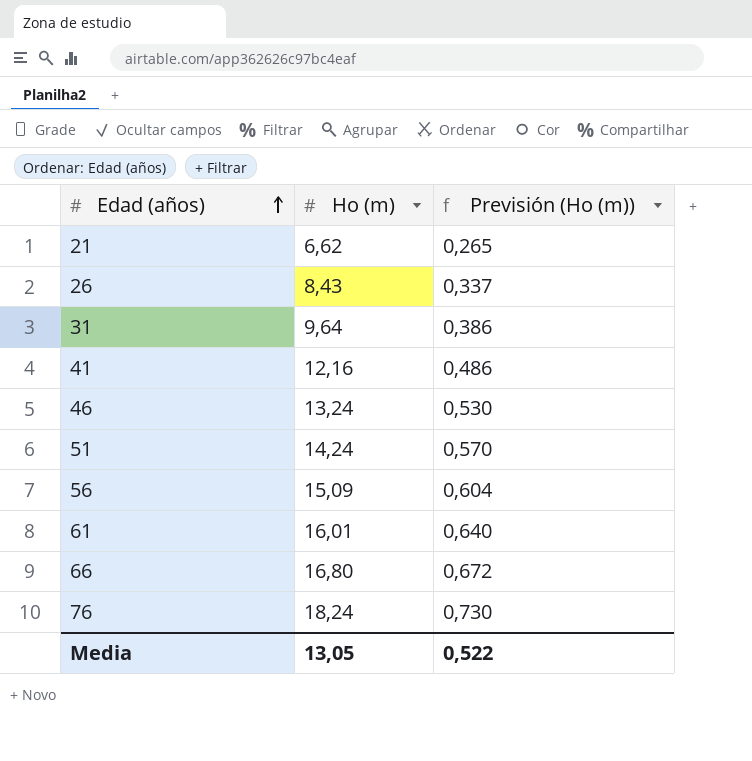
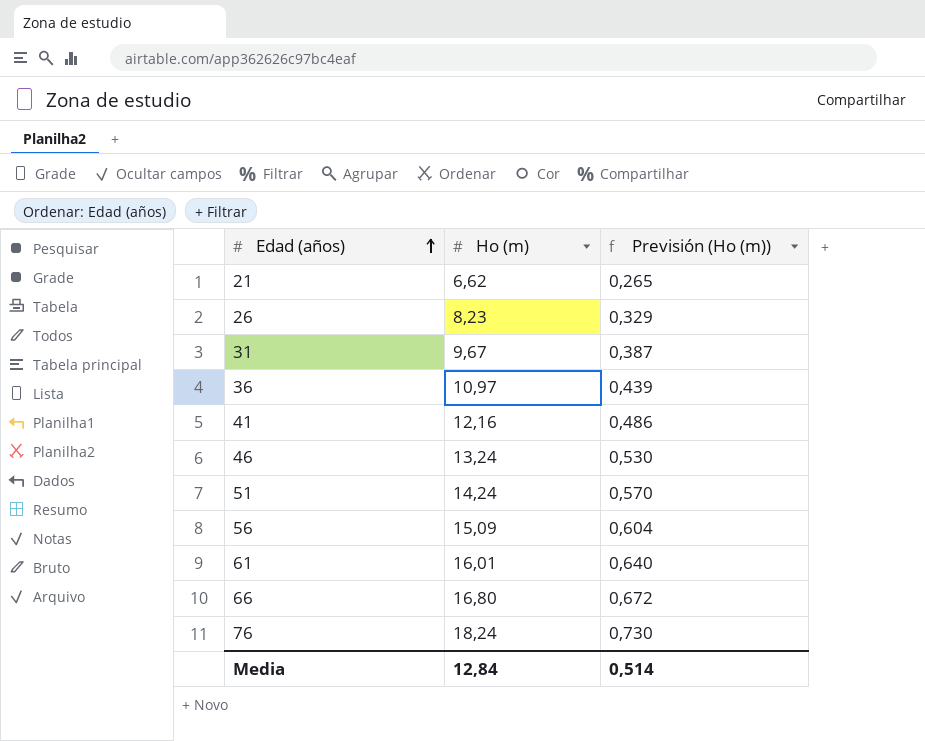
26 | Ho (m): 8,43 -> 8,23
26 | Previsión (Ho (m)): 0,337 -> 0,329
31 | Ho (m): 9,64 -> 9,67
31 | Previsión (Ho (m)): 0,386 -> 0,387
row 36: none -> 10,97 | 0,439
Media | Ho (m): 13,05 -> 12,84
Media | Previsión (Ho (m)): 0,522 -> 0,514

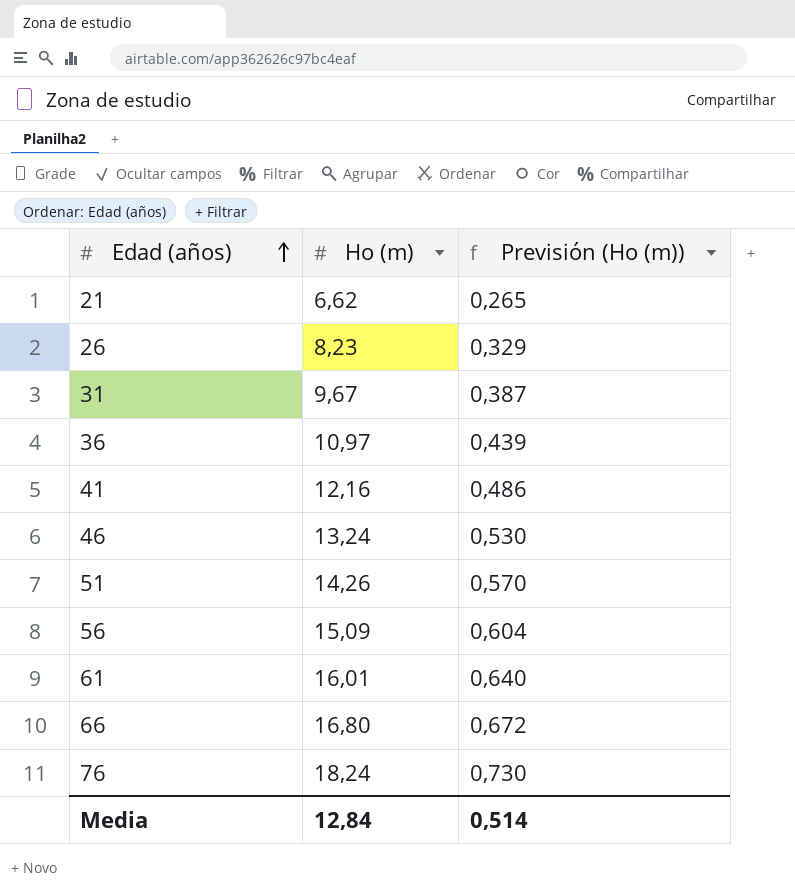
51 | Ho (m): 14,24 -> 14,26

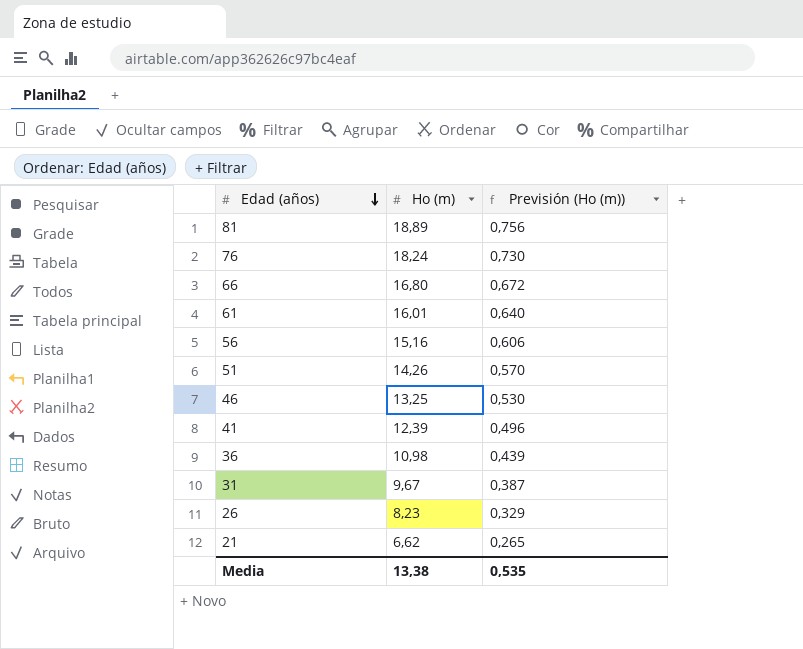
row order: Edad (años) ascending -> Edad (años) descending
row 81: none -> 18,89 | 0,756
56 | Ho (m): 15,09 -> 15,16
56 | Previsión (Ho (m)): 0,604 -> 0,606
46 | Ho (m): 13,24 -> 13,25
41 | Ho (m): 12,16 -> 12,39
41 | Previsión (Ho (m)): 0,486 -> 0,496
36 | Ho (m): 10,97 -> 10,98
Media | Ho (m): 12,84 -> 13,38
Media | Previsión (Ho (m)): 0,514 -> 0,535

